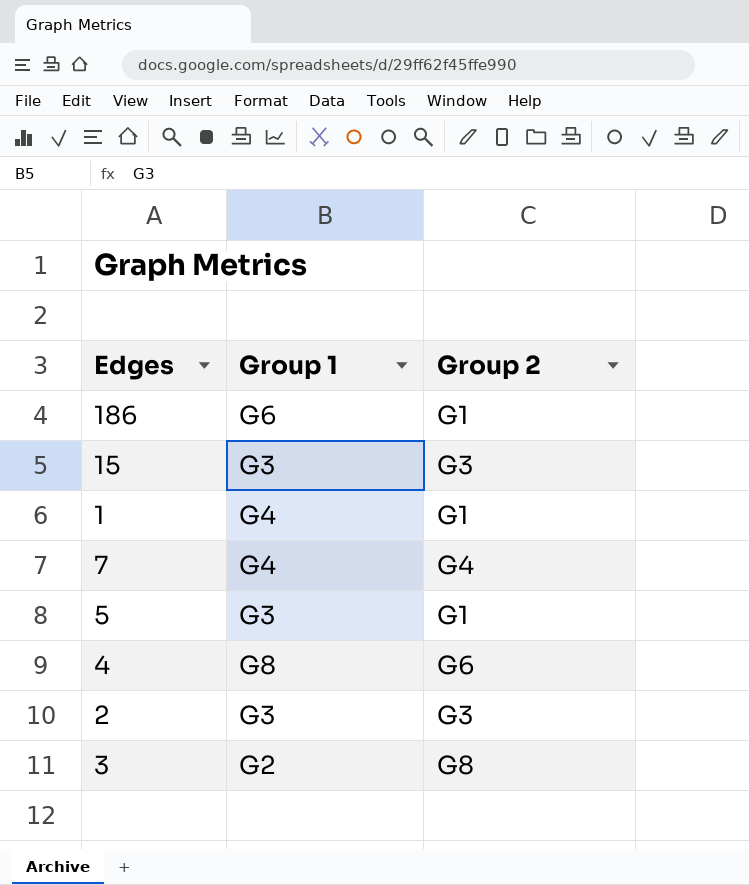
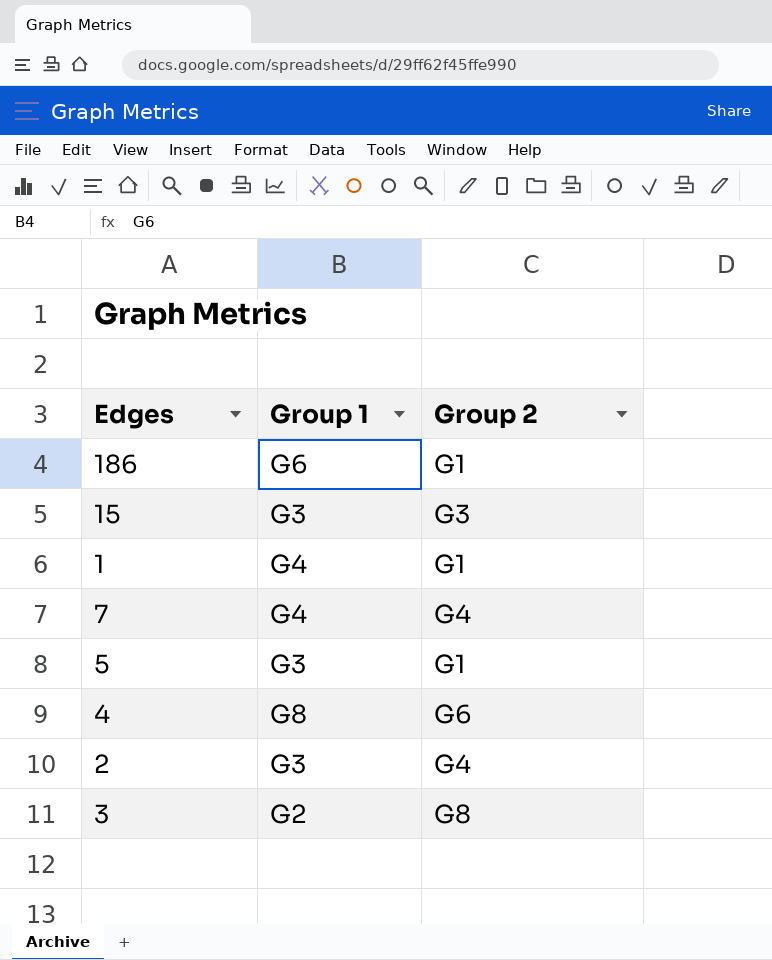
2 | Group 2: G3 -> G4

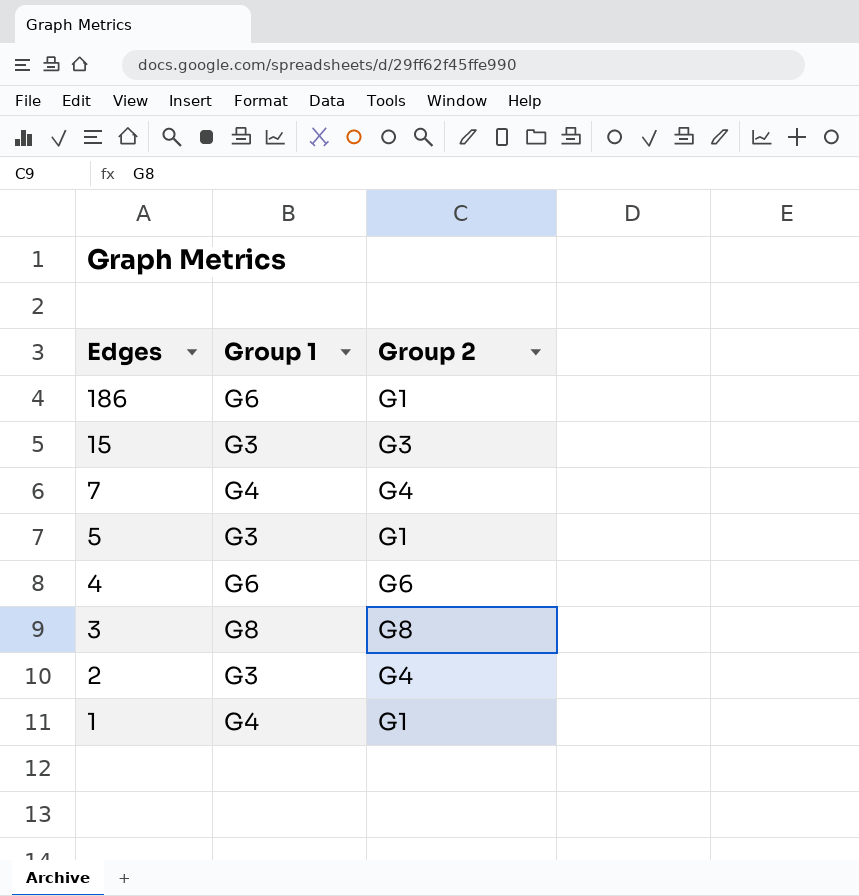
row order: none -> Edges descending
4 | Group 1: G8 -> G6
3 | Group 1: G2 -> G8

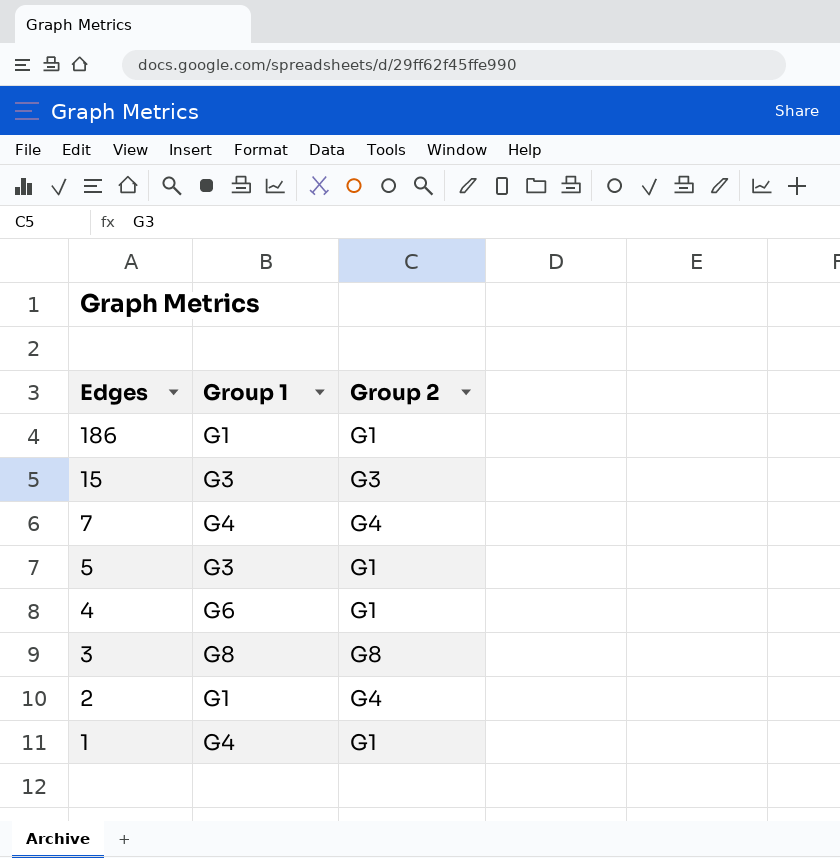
186 | Group 1: G6 -> G1
4 | Group 2: G6 -> G1
2 | Group 1: G3 -> G1

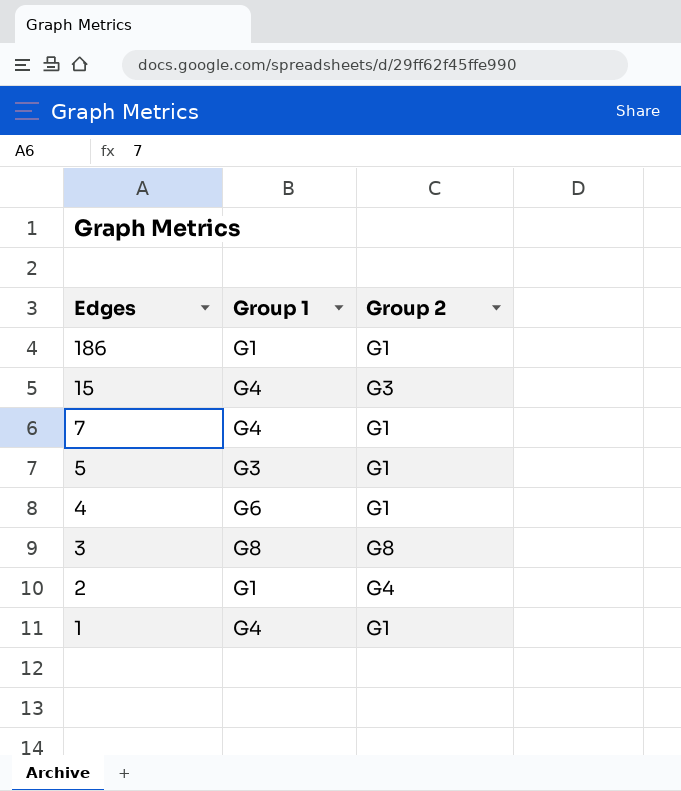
15 | Group 1: G3 -> G4
7 | Group 2: G4 -> G1

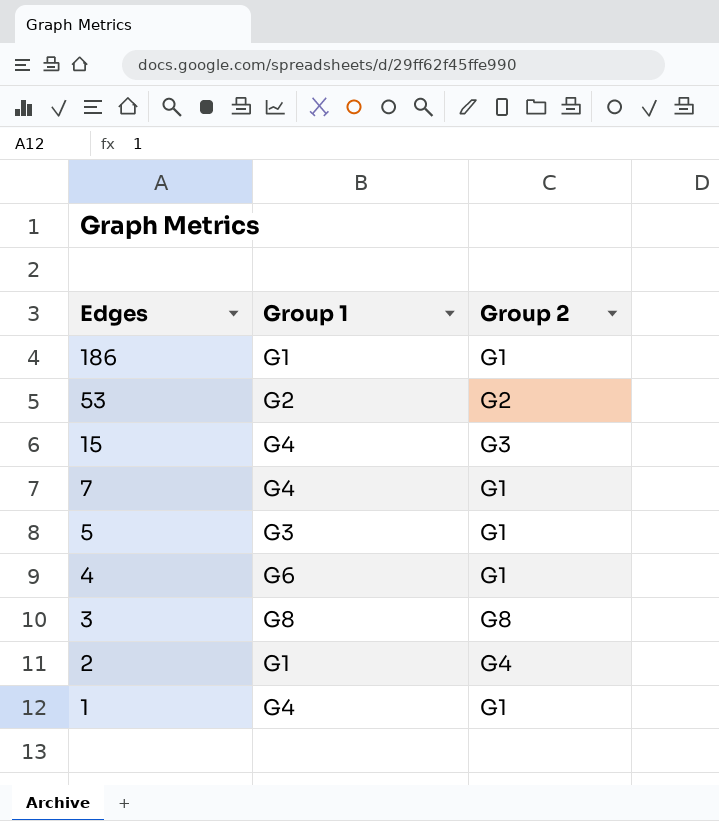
row 53: none -> G2 | G2

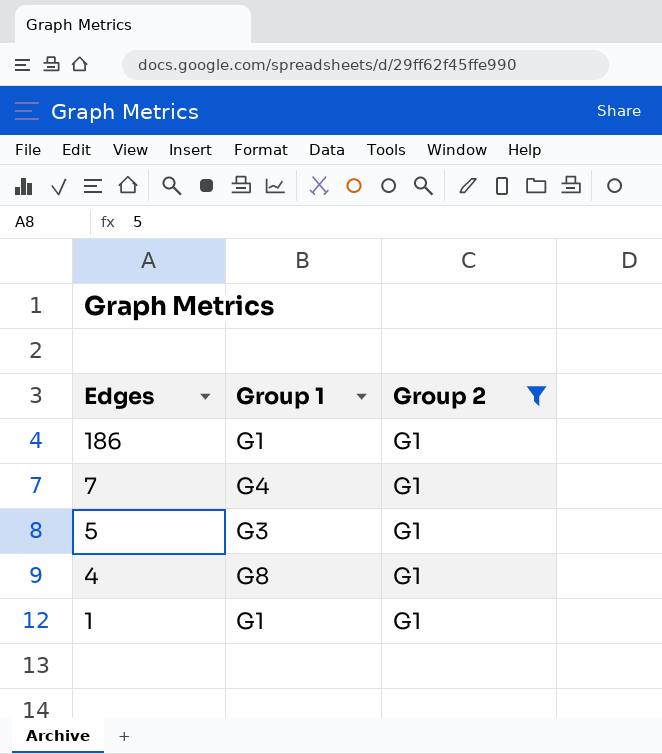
filter: none -> Group 2 = G1
4 | Group 1: G6 -> G8
1 | Group 1: G4 -> G1

